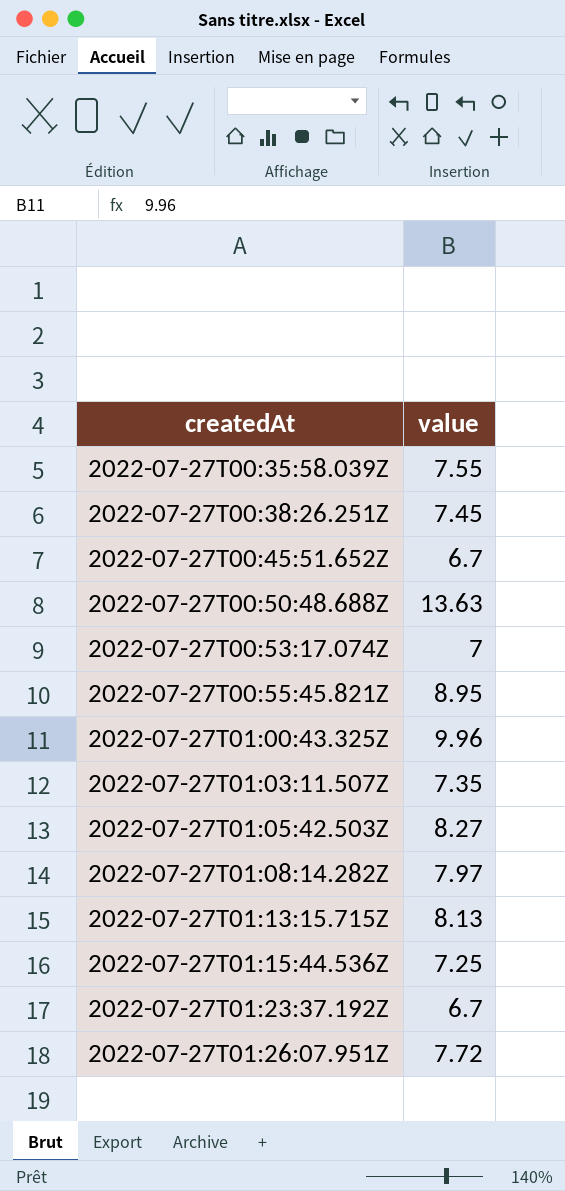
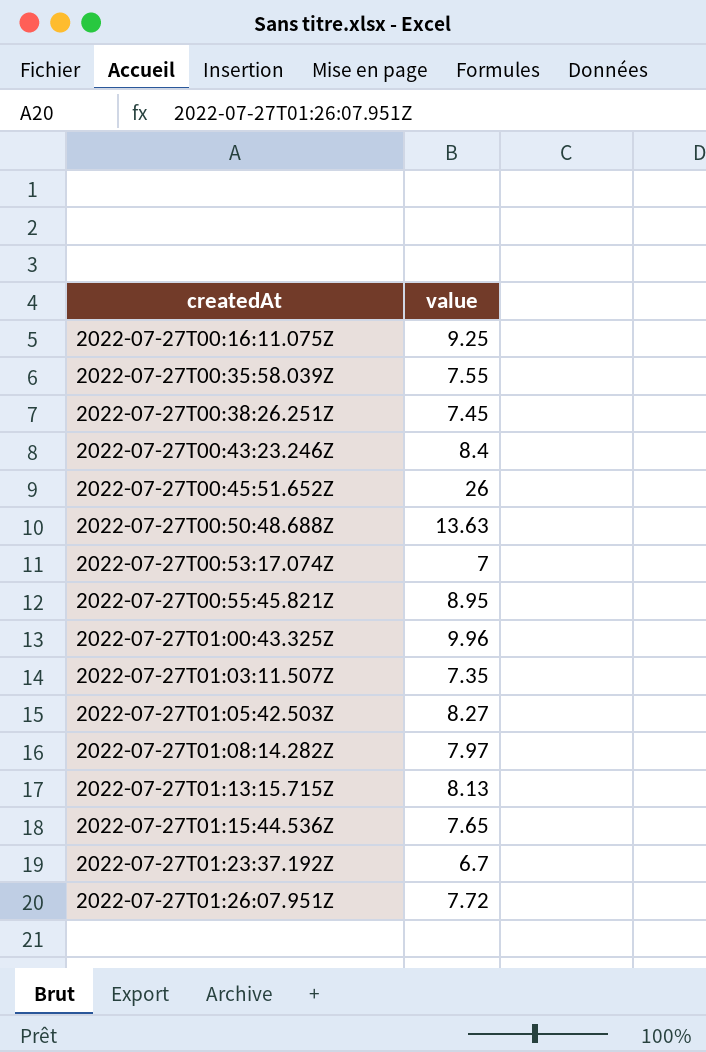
row 2022-07-27T00:16:11.075Z: none -> 9.25
row 2022-07-27T00:43:23.246Z: none -> 8.4
2022-07-27T00:45:51.652Z | value: 6.7 -> 26
2022-07-27T01:15:44.536Z | value: 7.25 -> 7.65

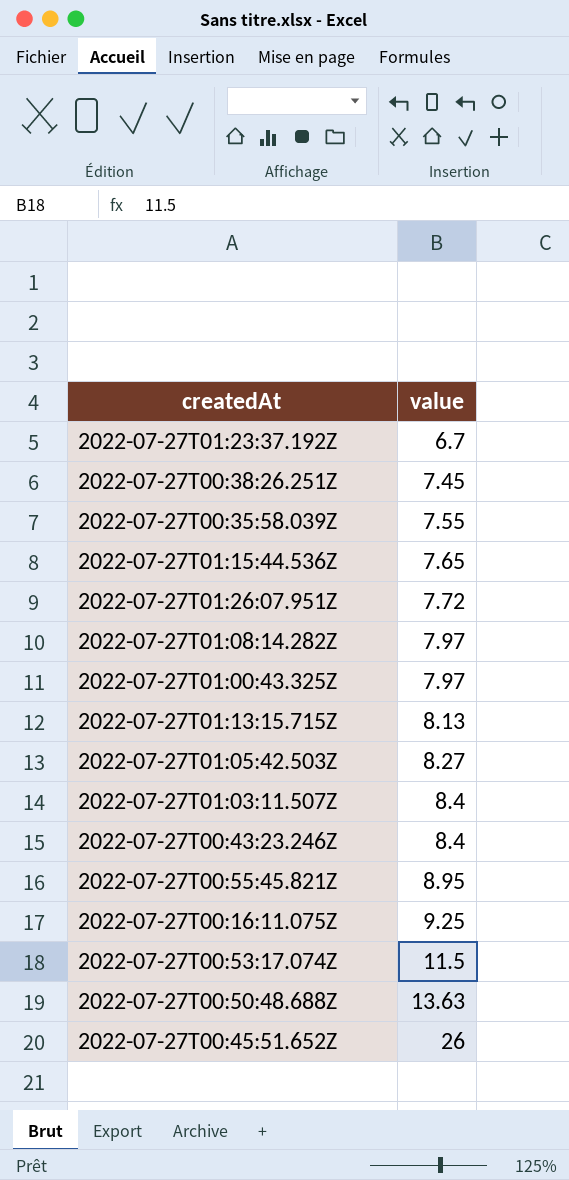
row order: createdAt ascending -> value ascending
2022-07-27T01:00:43.325Z | value: 9.96 -> 7.97
2022-07-27T01:03:11.507Z | value: 7.35 -> 8.4
2022-07-27T00:53:17.074Z | value: 7 -> 11.5

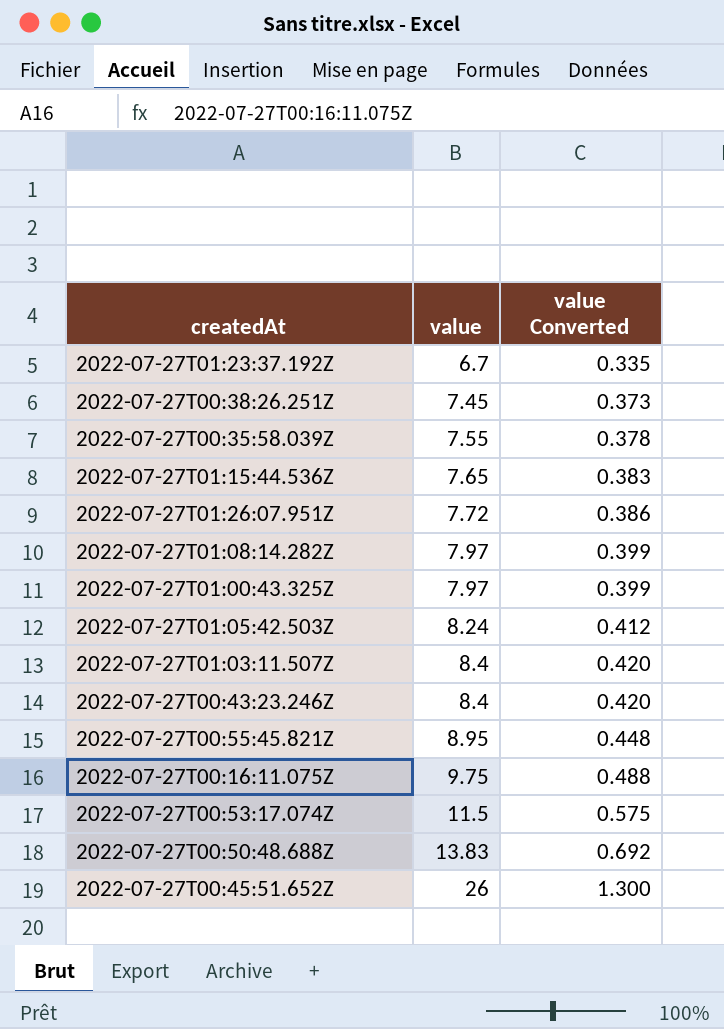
column value Converted | formula: none -> [value] * 0.05
row 2022-07-27T01:13:15.715Z: 8.13 -> none
2022-07-27T01:05:42.503Z | value: 8.27 -> 8.24
2022-07-27T00:16:11.075Z | value: 9.25 -> 9.75
2022-07-27T00:50:48.688Z | value: 13.63 -> 13.83

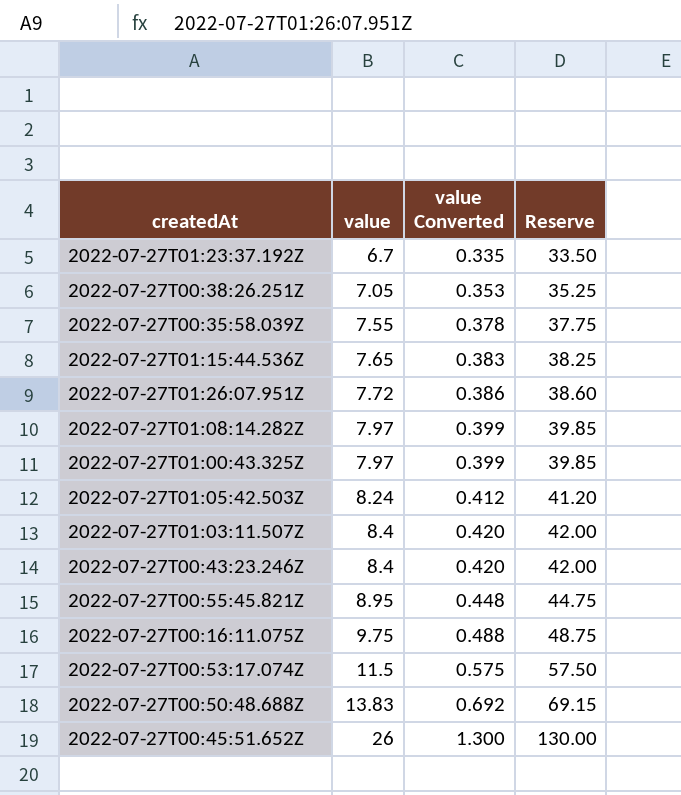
column Reserve | formula: none -> [value] * 5
2022-07-27T00:38:26.251Z | value: 7.45 -> 7.05
2022-07-27T00:38:26.251Z | value Converted: 0.373 -> 0.353

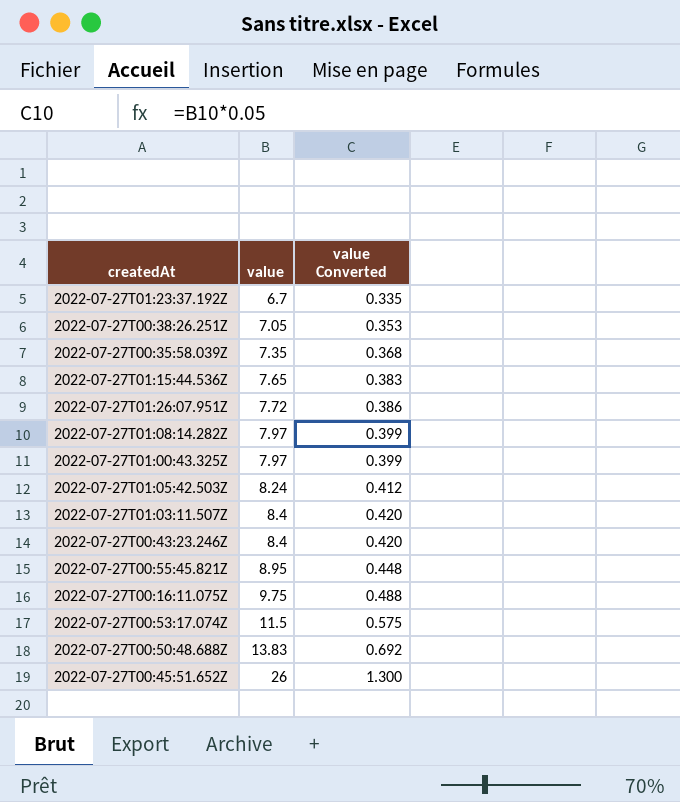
column Reserve | formula: [value] * 5 -> none
2022-07-27T00:35:58.039Z | value: 7.55 -> 7.35
2022-07-27T00:35:58.039Z | value Converted: 0.378 -> 0.368

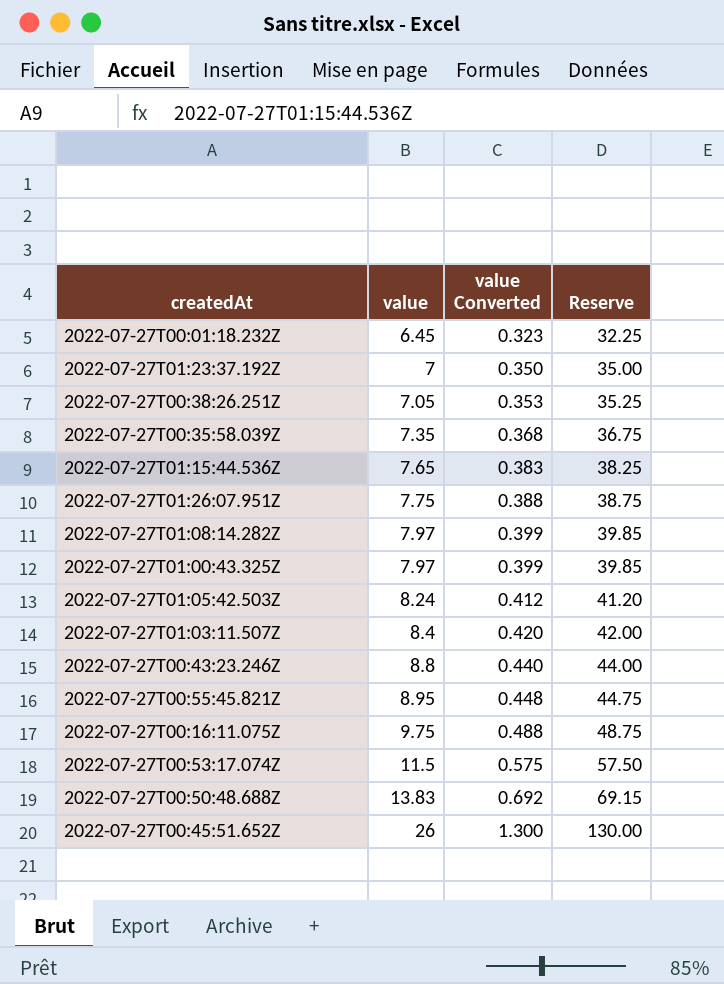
column Reserve | formula: none -> [value] * 5
row 2022-07-27T00:01:18.232Z: none -> 6.45 | 0.323 | 32.25
2022-07-27T01:23:37.192Z | value: 6.7 -> 7
2022-07-27T01:23:37.192Z | value Converted: 0.335 -> 0.350
2022-07-27T01:26:07.951Z | value: 7.72 -> 7.75
2022-07-27T01:26:07.951Z | value Converted: 0.386 -> 0.388
2022-07-27T00:43:23.246Z | value: 8.4 -> 8.8
2022-07-27T00:43:23.246Z | value Converted: 0.420 -> 0.440

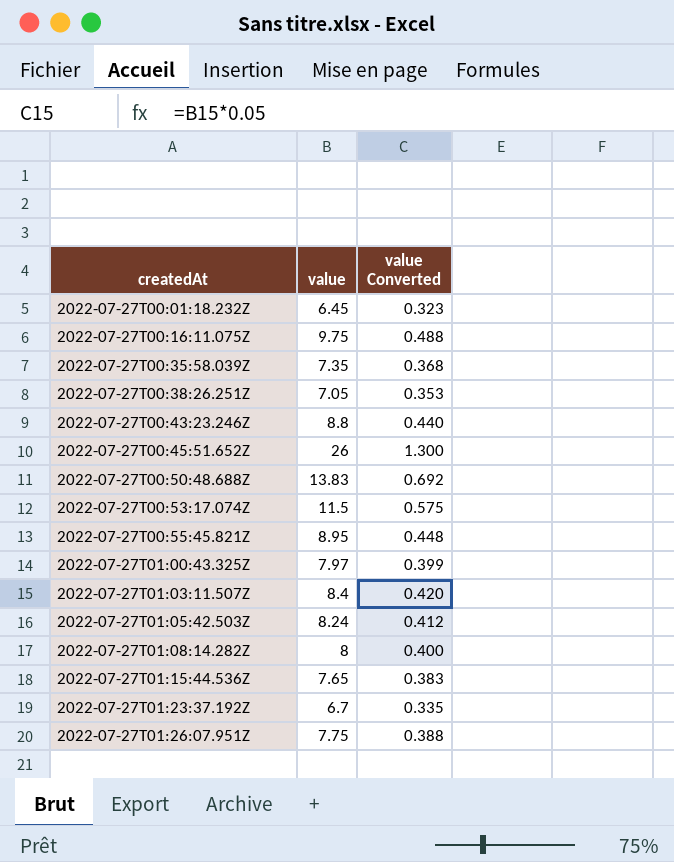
row order: value ascending -> createdAt ascending
column Reserve | formula: [value] * 5 -> none
2022-07-27T01:08:14.282Z | value: 7.97 -> 8
2022-07-27T01:08:14.282Z | value Converted: 0.399 -> 0.400
2022-07-27T01:23:37.192Z | value: 7 -> 6.7
2022-07-27T01:23:37.192Z | value Converted: 0.350 -> 0.335

